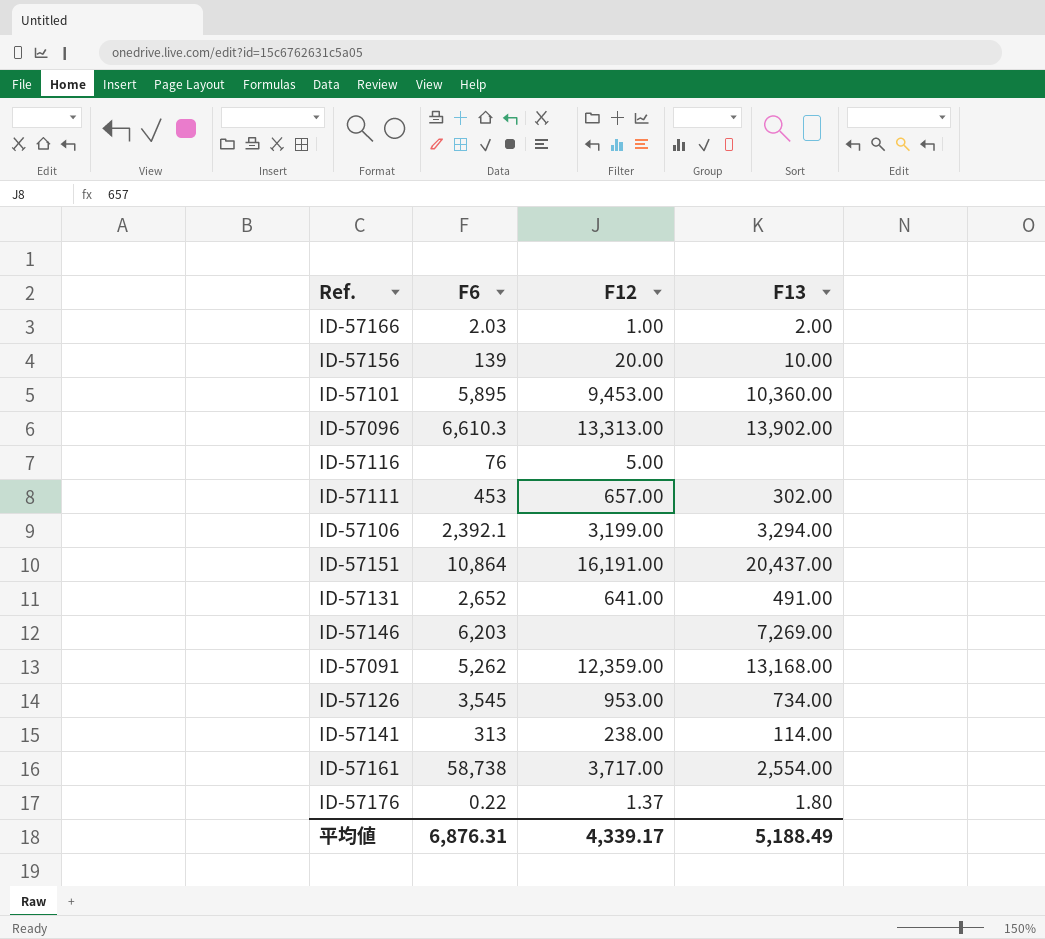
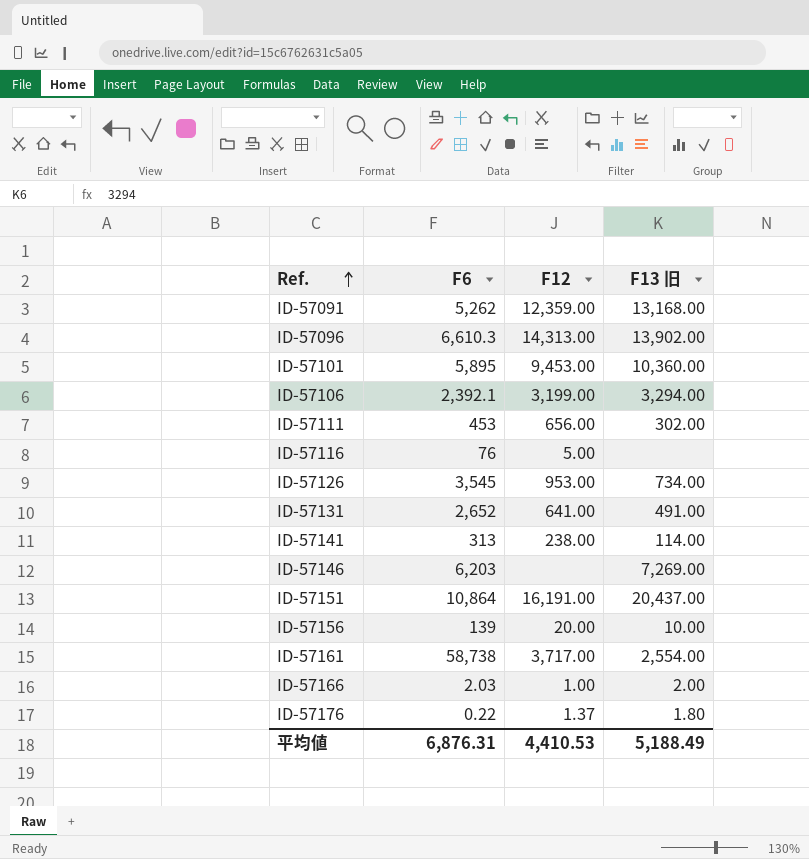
row order: none -> Ref. ascending
column name: F13 -> F13 旧
ID-57096 | F12: 13,313.00 -> 14,313.00
ID-57111 | F12: 657.00 -> 656.00
平均値 | F12: 4,339.17 -> 4,410.53

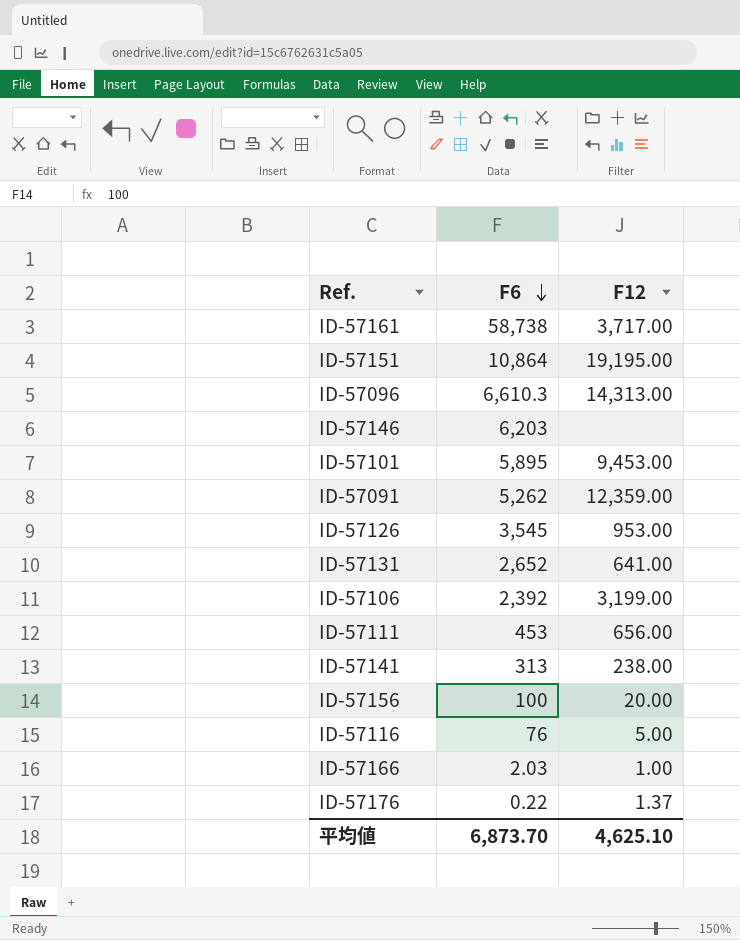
row order: Ref. ascending -> F6 descending
column F13 旧 | position: 4 -> none
ID-57151 | F12: 16,191.00 -> 19,195.00
ID-57106 | F6: 2,392.1 -> 2,392
ID-57156 | F6: 139 -> 100
平均値 | F6: 6,876.31 -> 6,873.70
平均値 | F12: 4,410.53 -> 4,625.10

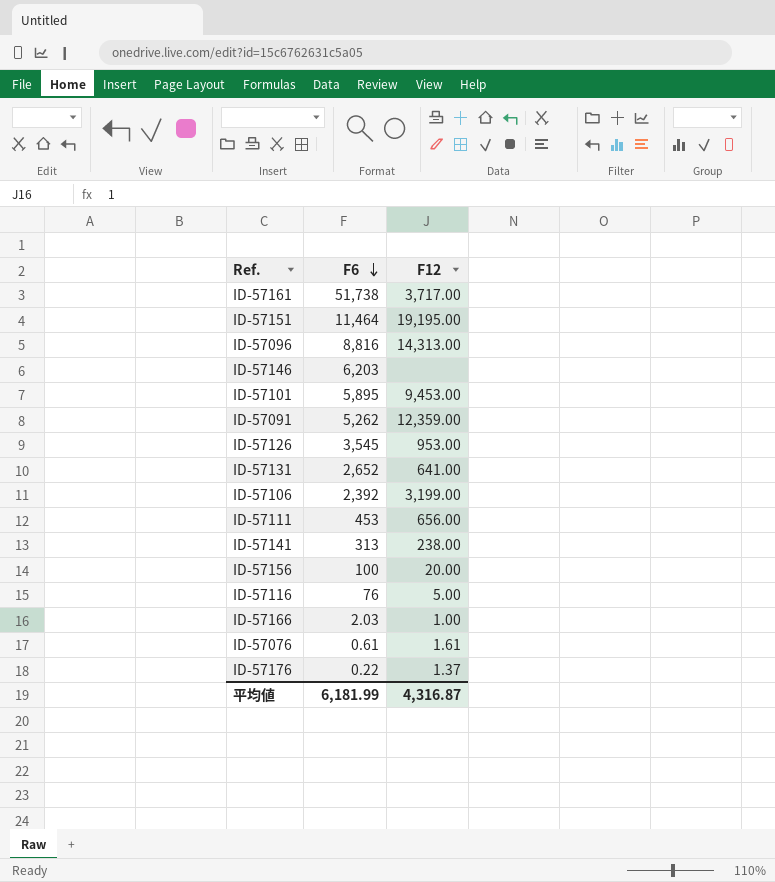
ID-57161 | F6: 58,738 -> 51,738
ID-57151 | F6: 10,864 -> 11,464
ID-57096 | F6: 6,610.3 -> 8,816
row ID-57076: none -> 0.61 | 1.61
平均値 | F6: 6,873.70 -> 6,181.99
平均値 | F12: 4,625.10 -> 4,316.87

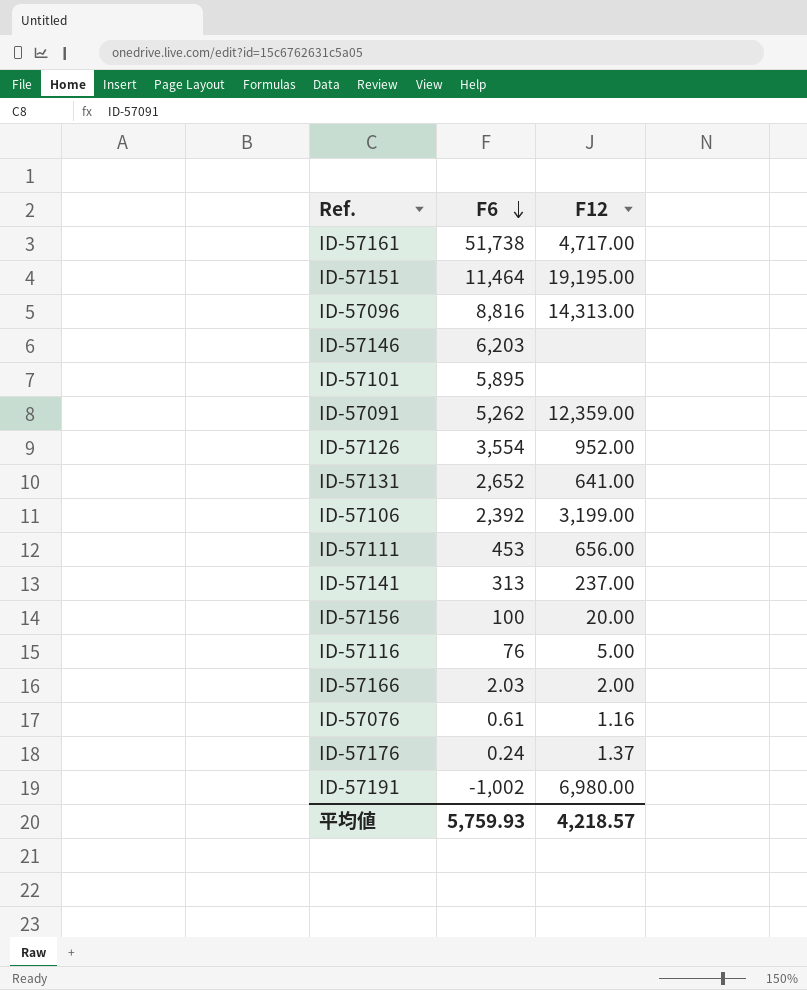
ID-57161 | F12: 3,717.00 -> 4,717.00
ID-57101 | F12: 9,453.00 -> none
ID-57126 | F6: 3,545 -> 3,554
ID-57126 | F12: 953.00 -> 952.00
ID-57141 | F12: 238.00 -> 237.00
ID-57166 | F12: 1.00 -> 2.00
ID-57076 | F12: 1.61 -> 1.16
ID-57176 | F6: 0.22 -> 0.24
row ID-57191: none -> -1,002 | 6,980.00
平均値 | F6: 6,181.99 -> 5,759.93
平均値 | F12: 4,316.87 -> 4,218.57

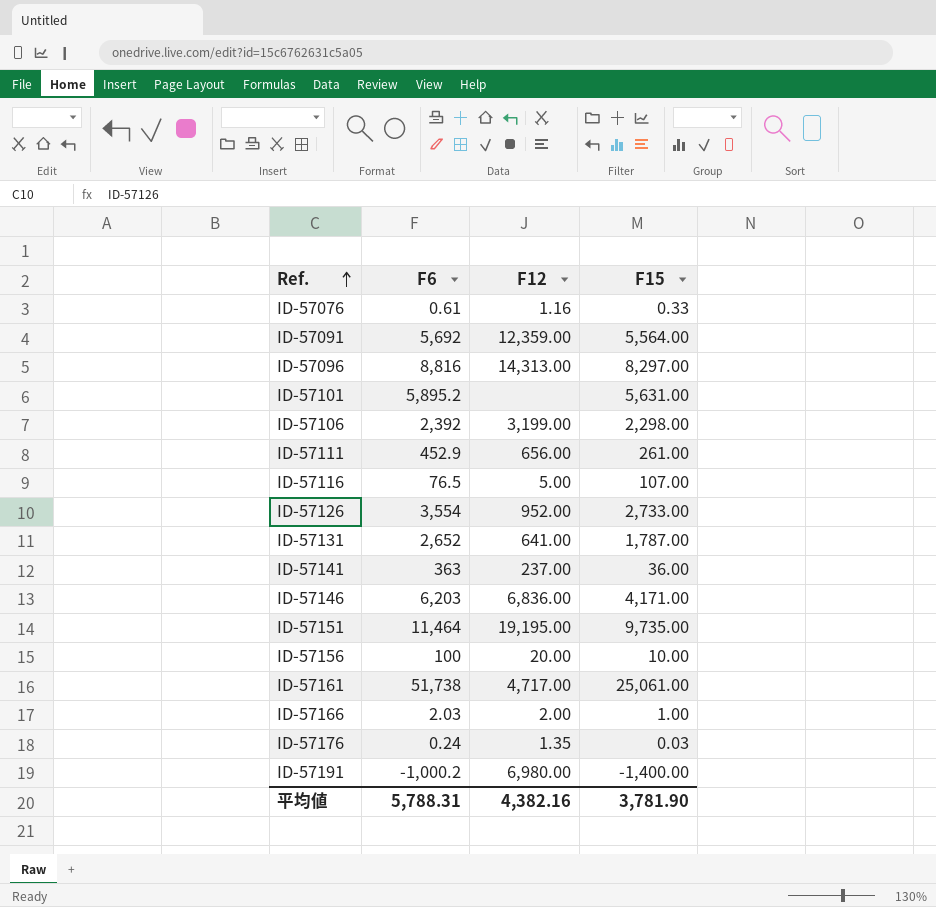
row order: F6 descending -> Ref. ascending
column F15 | position: none -> 4
ID-57091 | F6: 5,262 -> 5,692
ID-57101 | F6: 5,895 -> 5,895.2
ID-57111 | F6: 453 -> 452.9
ID-57116 | F6: 76 -> 76.5
ID-57141 | F6: 313 -> 363
ID-57146 | F12: none -> 6,836.00
ID-57176 | F12: 1.37 -> 1.35
ID-57191 | F6: -1,002 -> -1,000.2
平均値 | F6: 5,759.93 -> 5,788.31
平均値 | F12: 4,218.57 -> 4,382.16

